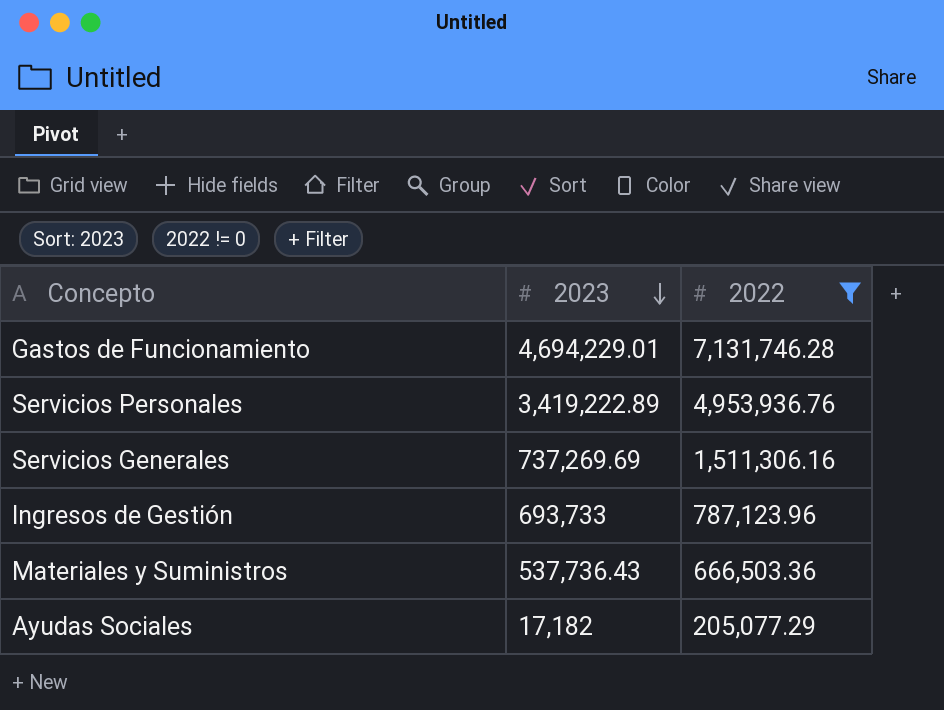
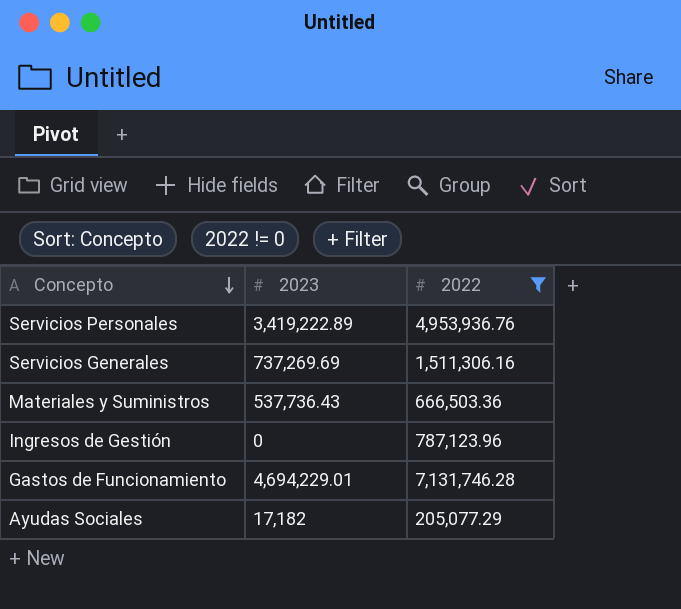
row order: 2023 descending -> Concepto descending
Ingresos de Gestión | 2023: 693,733 -> 0

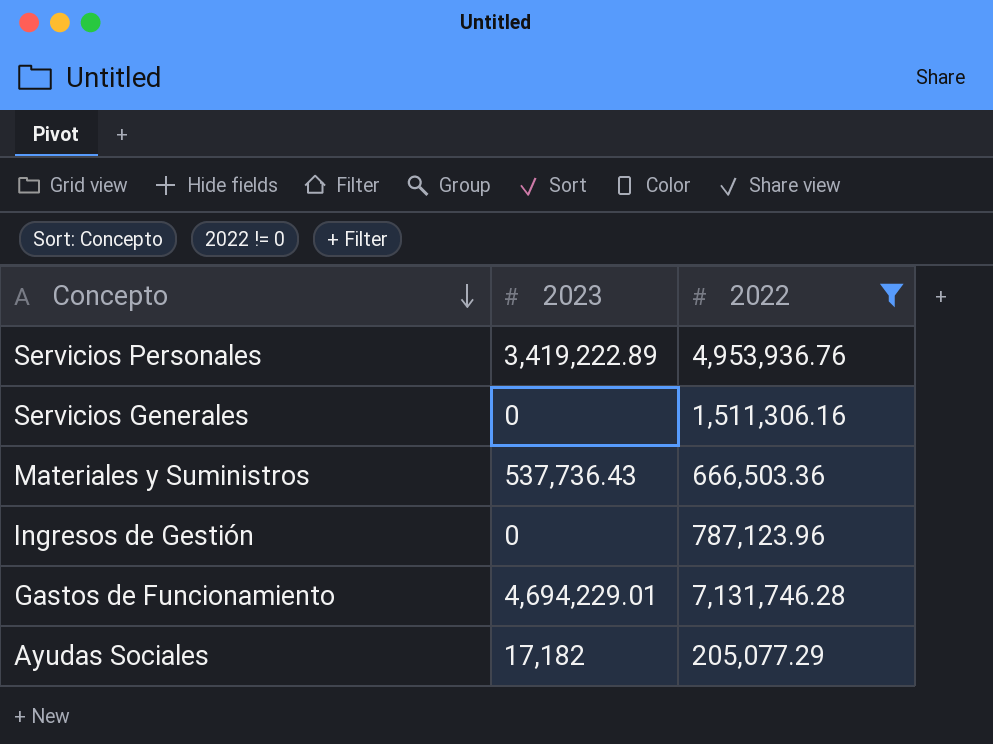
Servicios Generales | 2023: 737,269.69 -> 0

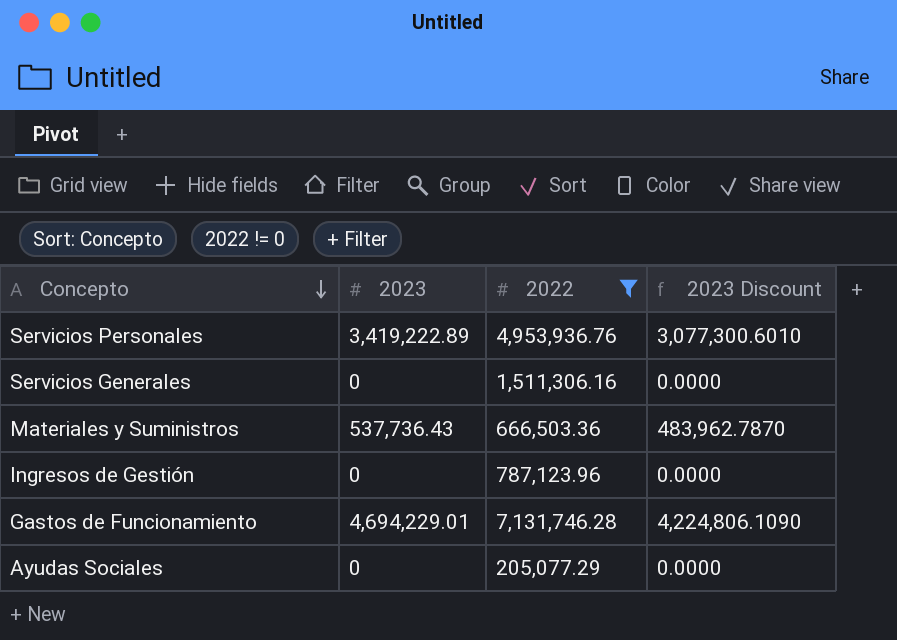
column 2023 Discount | formula: none -> [2023] * 0.9
Ayudas Sociales | 2023: 17,182 -> 0

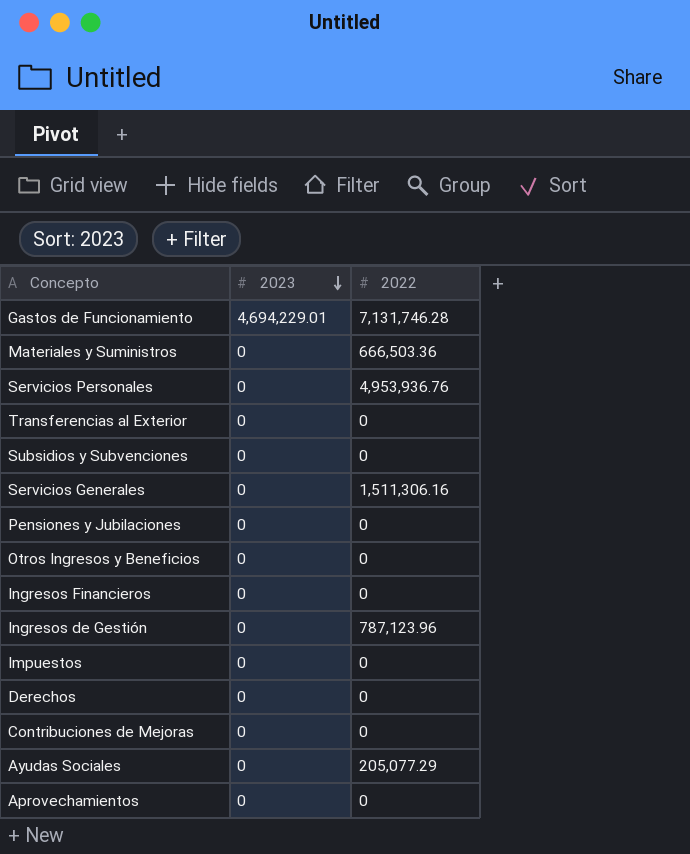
filter: 2022 != 0 -> none
row order: Concepto descending -> 2023 descending
column 2023 Discount | formula: [2023] * 0.9 -> none
Materiales y Suministros | 2023: 537,736.43 -> 0
Servicios Personales | 2023: 3,419,222.89 -> 0

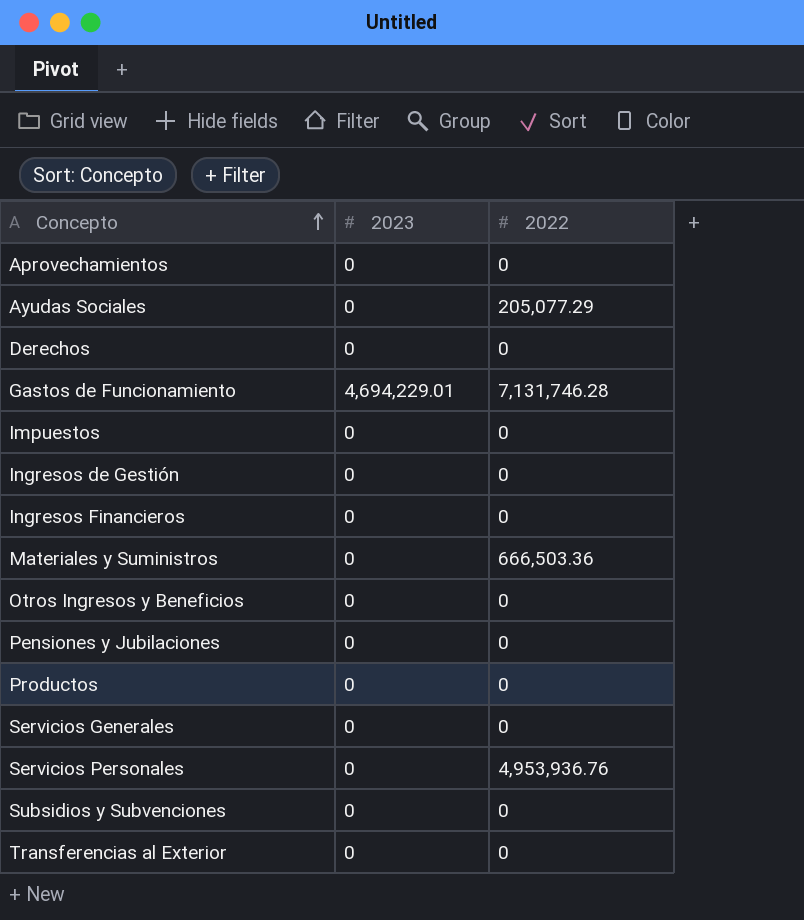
row order: 2023 descending -> Concepto ascending
row Contribuciones de Mejoras: 0 | 0 -> none
Ingresos de Gestión | 2022: 787,123.96 -> 0
row Productos: none -> 0 | 0
Servicios Generales | 2022: 1,511,306.16 -> 0

